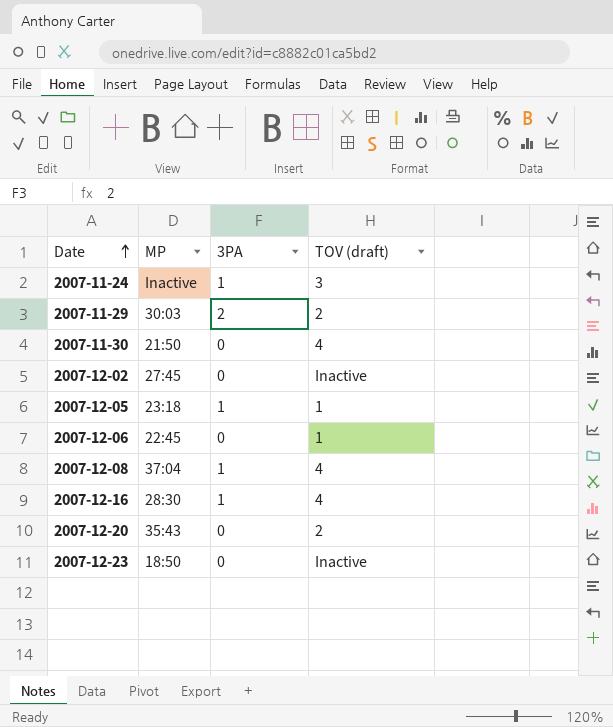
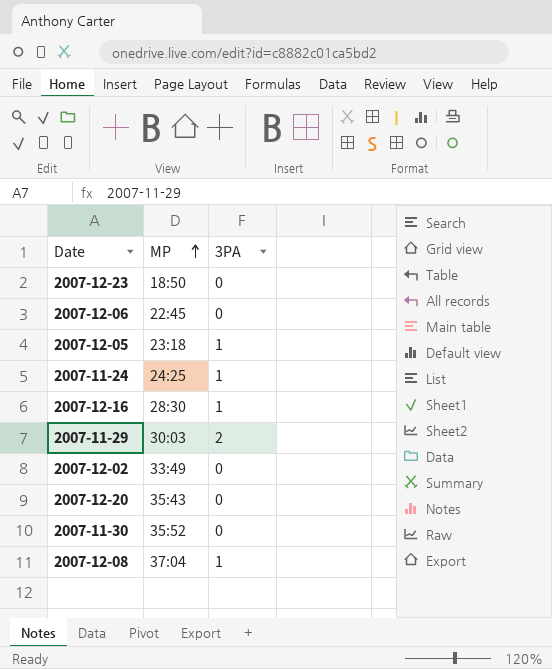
row order: Date ascending -> MP ascending
column TOV (draft) | position: 4 -> none
2007-11-24 | MP: Inactive -> 24:25
2007-12-02 | MP: 27:45 -> 33:49
2007-11-30 | MP: 21:50 -> 35:52

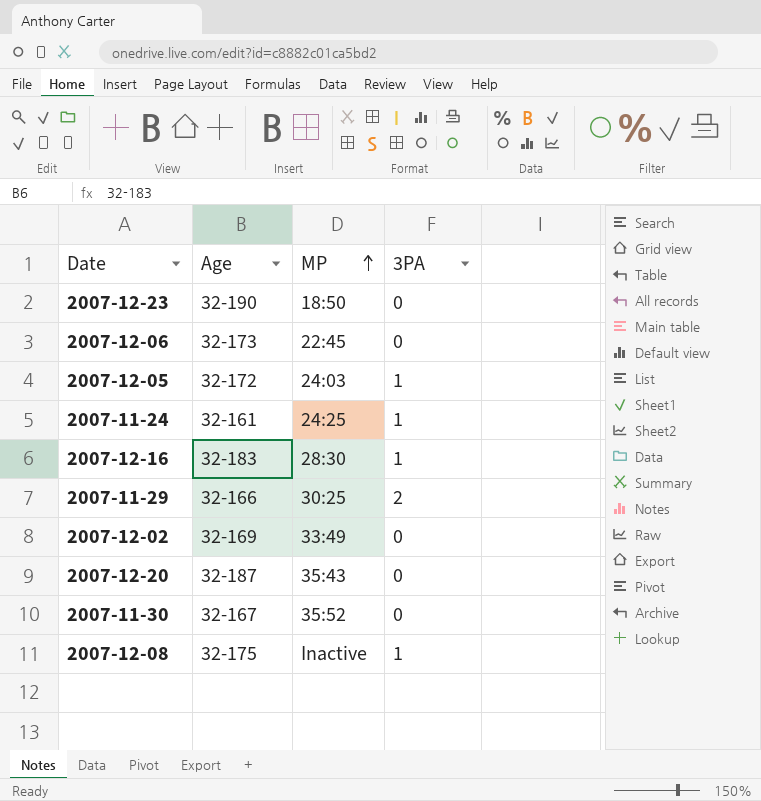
column Age | position: none -> 2
2007-12-05 | MP: 23:18 -> 24:03
2007-11-29 | MP: 30:03 -> 30:25
2007-12-08 | MP: 37:04 -> Inactive

